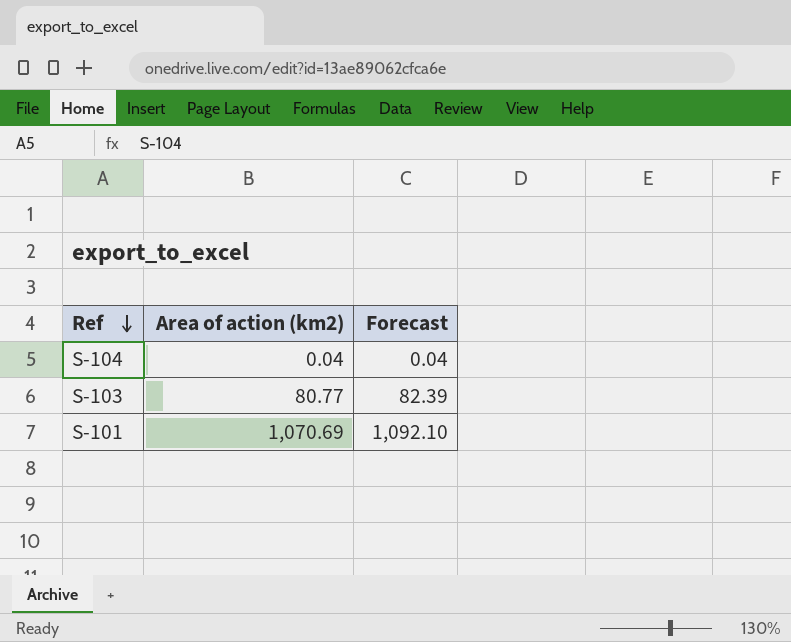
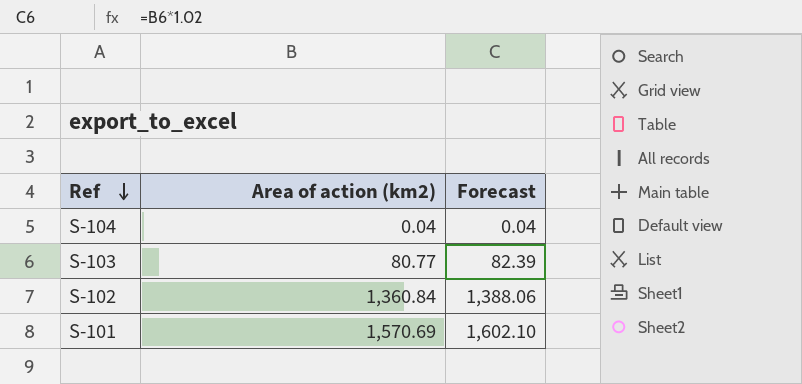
row S-102: none -> 1,360.84 | 1,388.06
S-101 | Area of action (km2): 1,070.69 -> 1,570.69
S-101 | Forecast: 1,092.10 -> 1,602.10

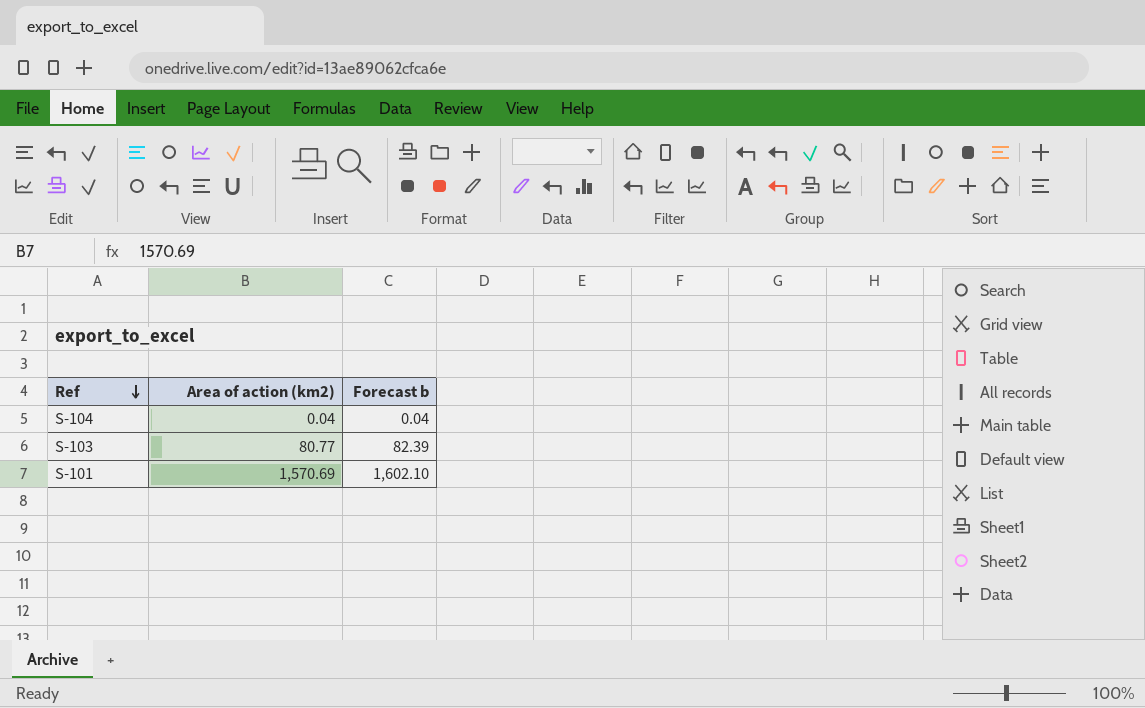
column name: Forecast -> Forecast b
row S-102: 1,360.84 | 1,388.06 -> none

